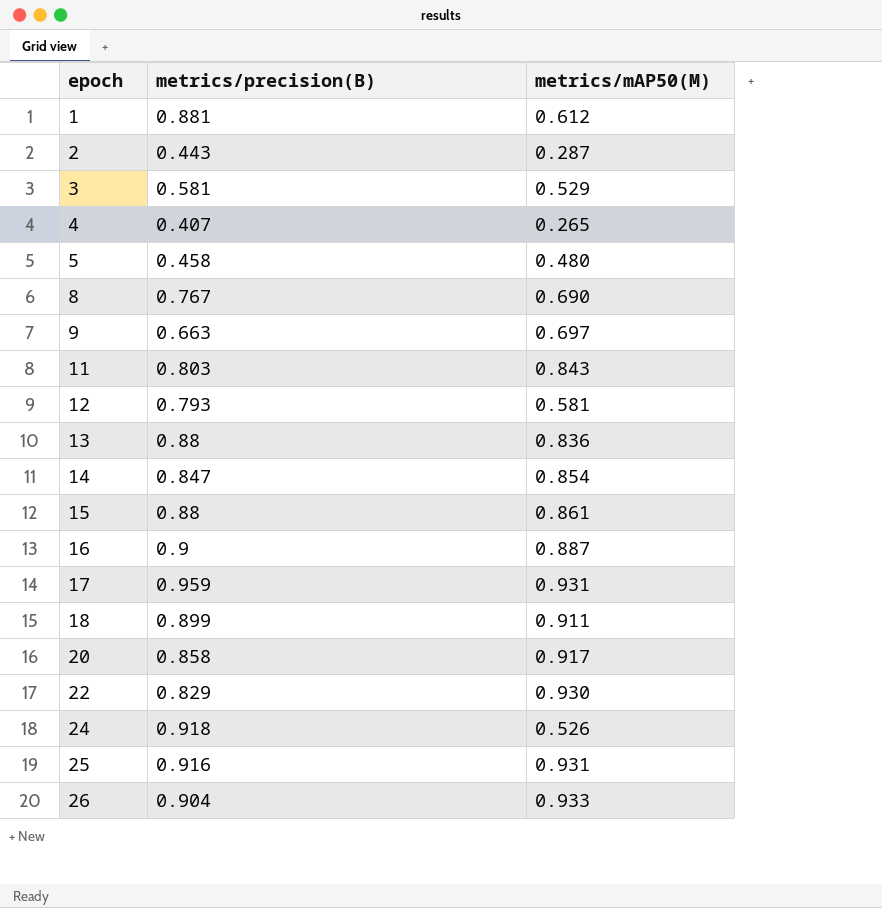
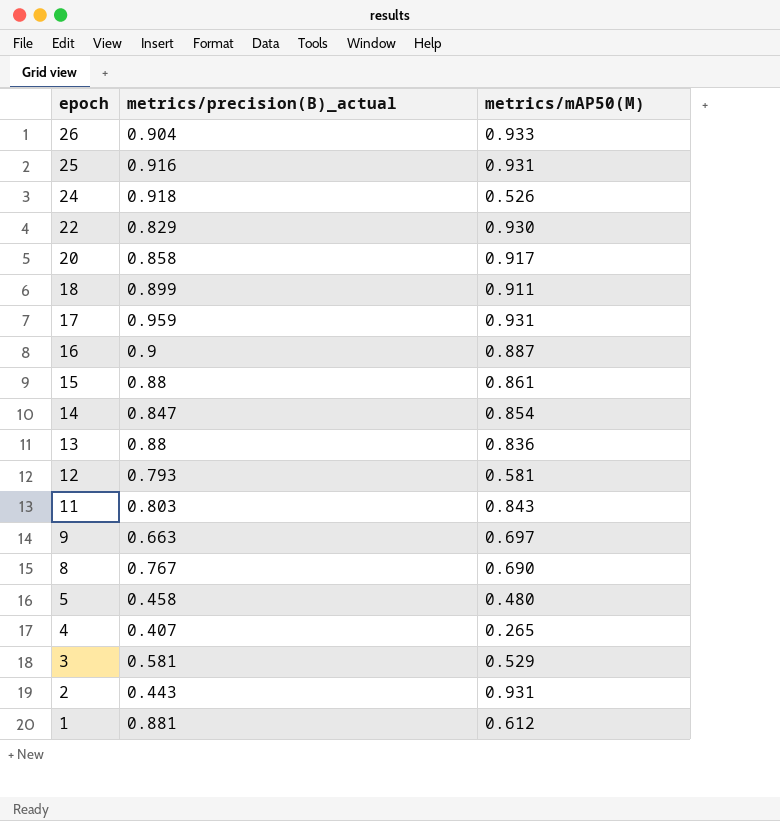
row order: epoch ascending -> epoch descending
column name: metrics/precision(B) -> metrics/precision(B)_actual
2 | metrics/mAP50(M): 0.287 -> 0.931

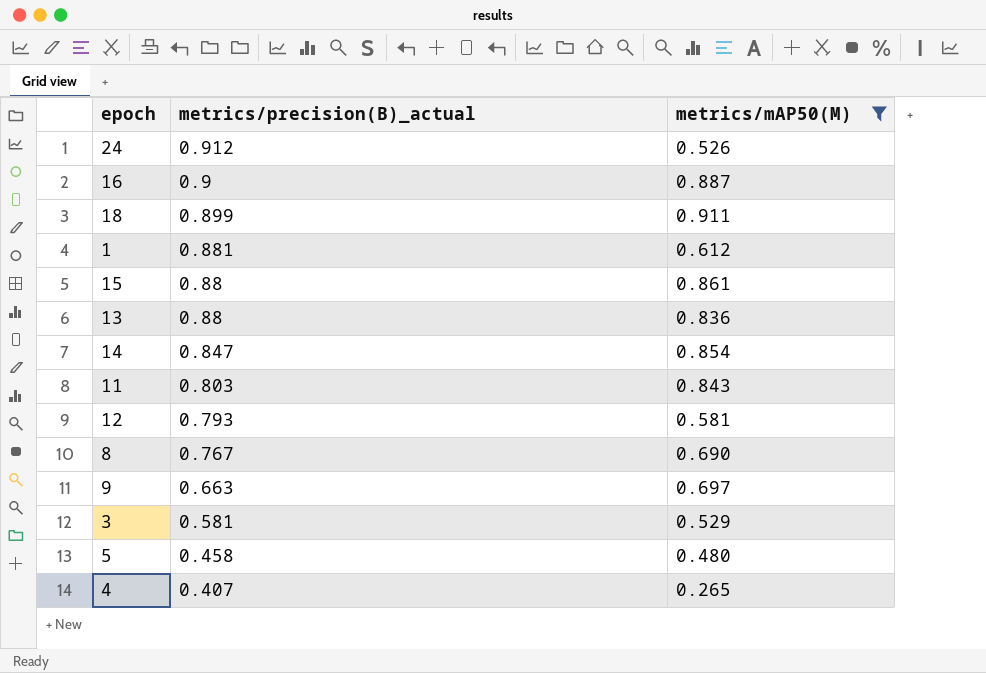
filter: none -> metrics/mAP50(M) <= 0.911
row order: epoch descending -> metrics/precision(B)_actual descending
24 | metrics/precision(B)_actual: 0.918 -> 0.912

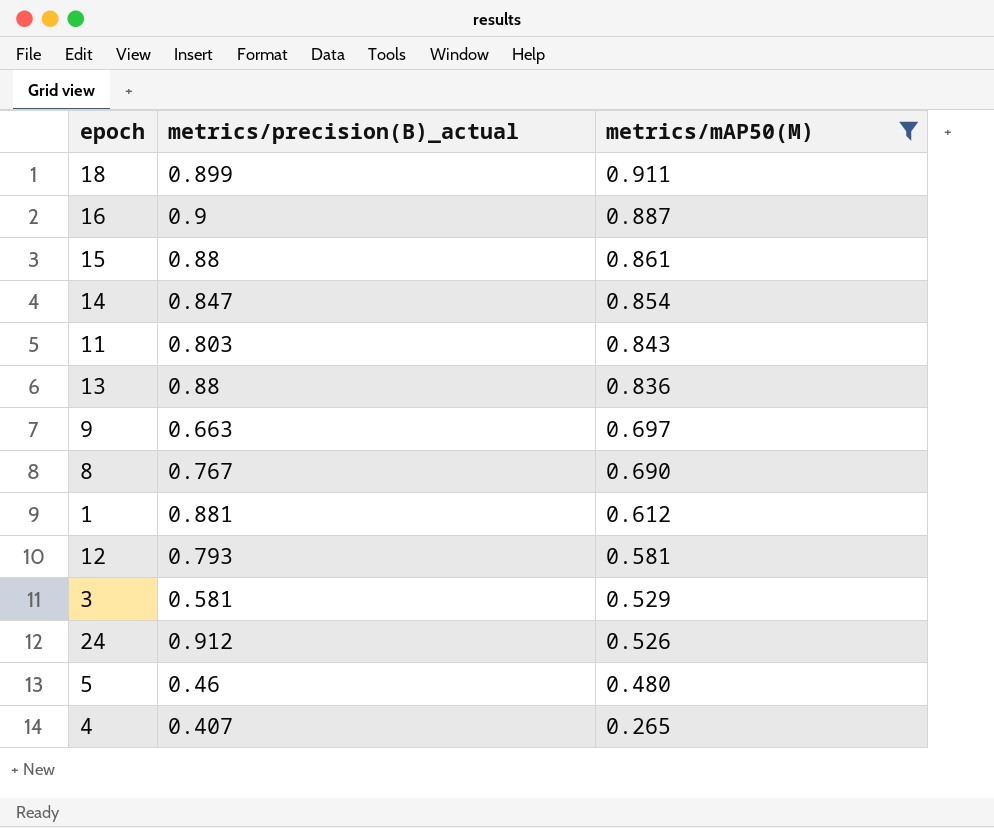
row order: metrics/precision(B)_actual descending -> metrics/mAP50(M) descending
5 | metrics/precision(B)_actual: 0.458 -> 0.46

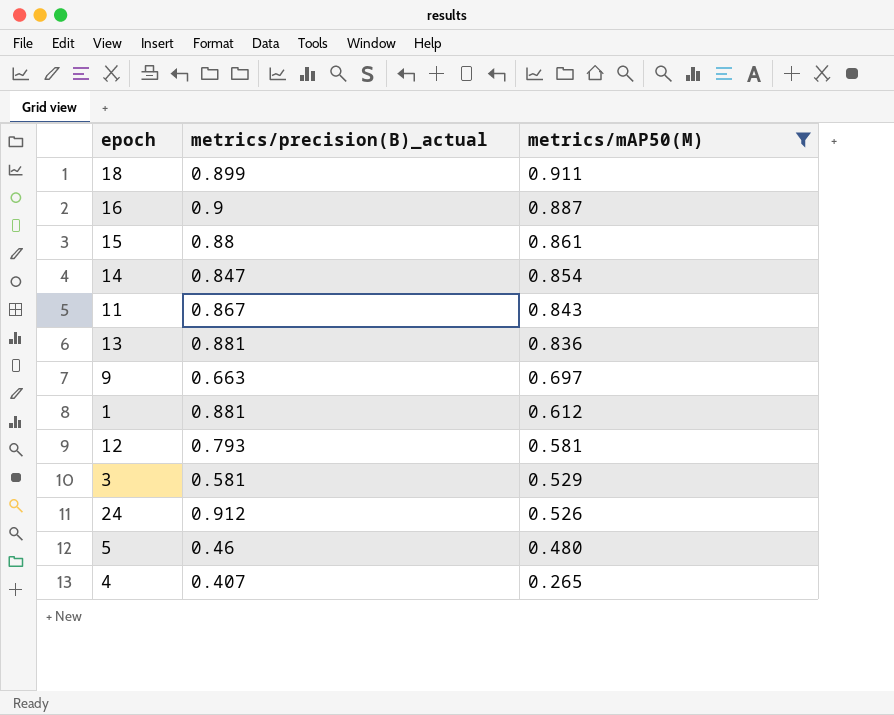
row 8: 0.767 | 0.690 -> none
11 | metrics/precision(B)_actual: 0.803 -> 0.867
13 | metrics/precision(B)_actual: 0.88 -> 0.881

